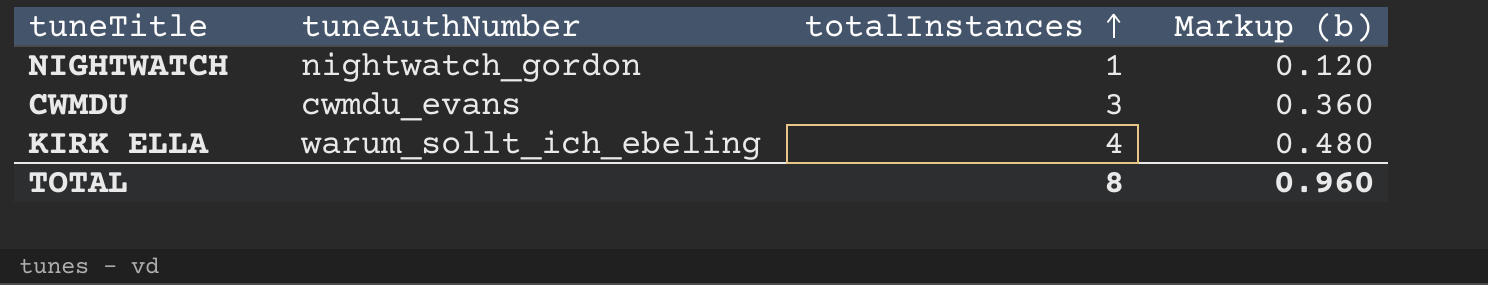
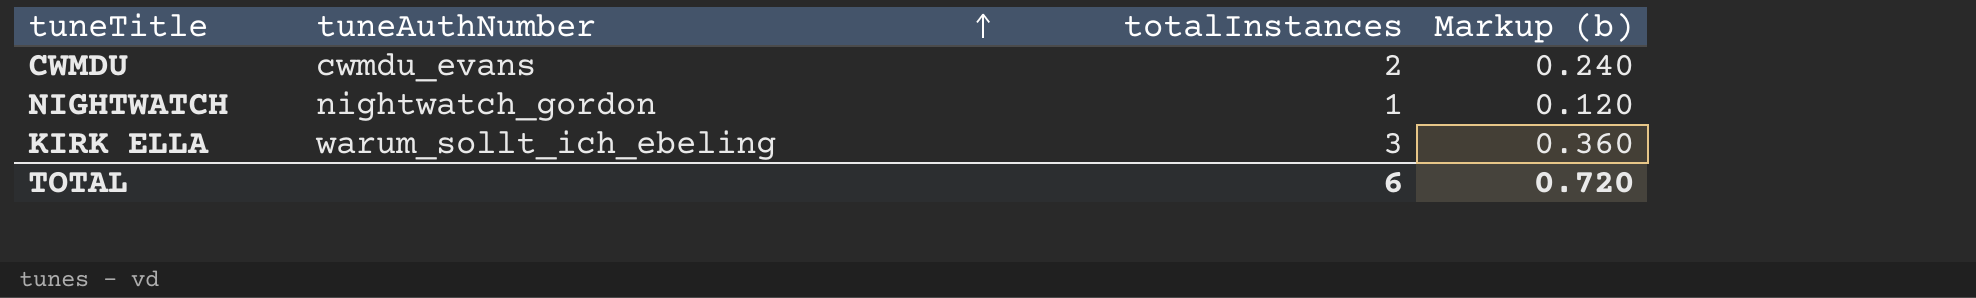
row order: totalInstances ascending -> tuneAuthNumber ascending
CWMDU | totalInstances: 3 -> 2
CWMDU | Markup (b): 0.360 -> 0.240
KIRK ELLA | totalInstances: 4 -> 3
KIRK ELLA | Markup (b): 0.480 -> 0.360
TOTAL | totalInstances: 8 -> 6
TOTAL | Markup (b): 0.960 -> 0.720

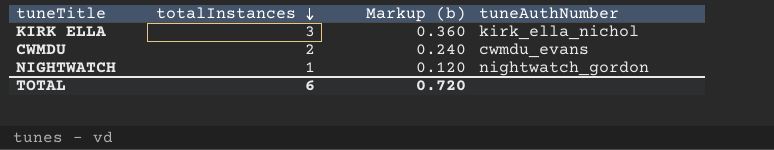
row order: tuneAuthNumber ascending -> totalInstances descending
column tuneAuthNumber | position: 2 -> 4
KIRK ELLA | tuneAuthNumber: warum_sollt_ich_ebeling -> kirk_ella_nichol

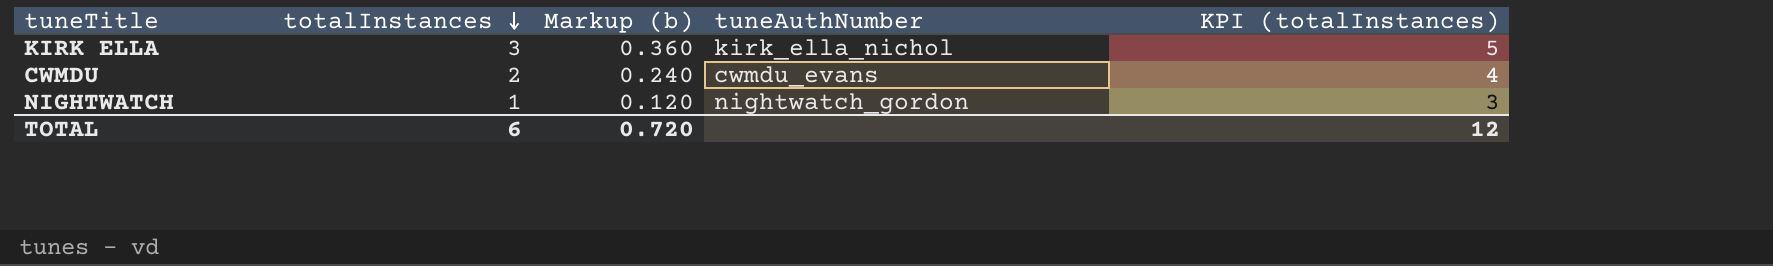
column KPI (totalInstances) | formula: none -> [totalInstances] + 2

